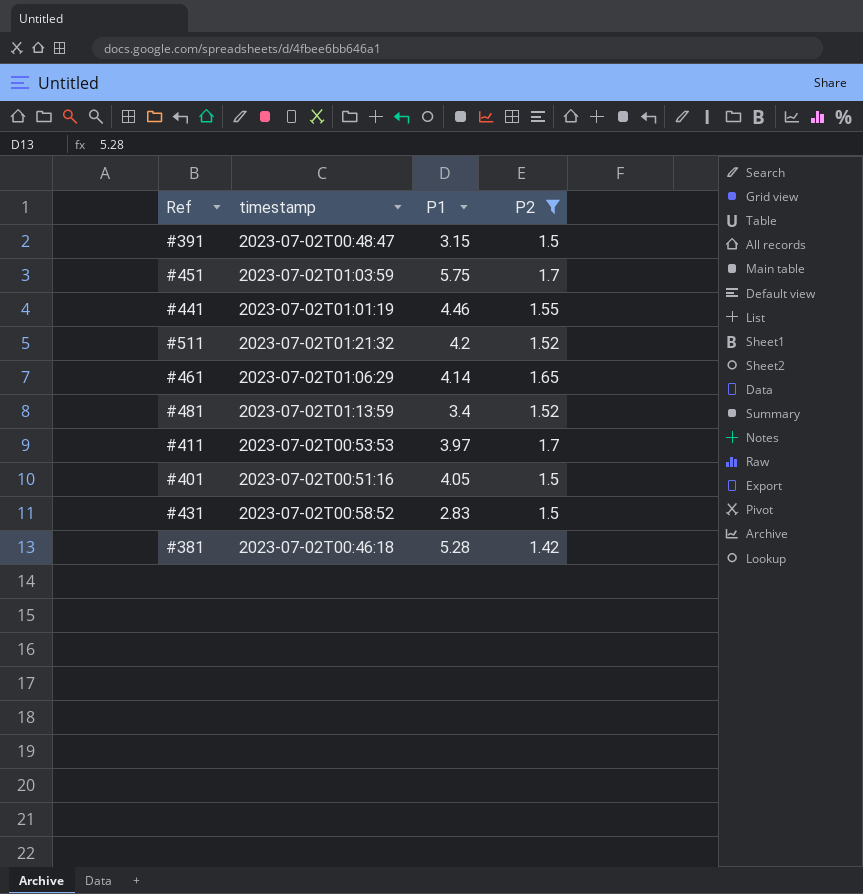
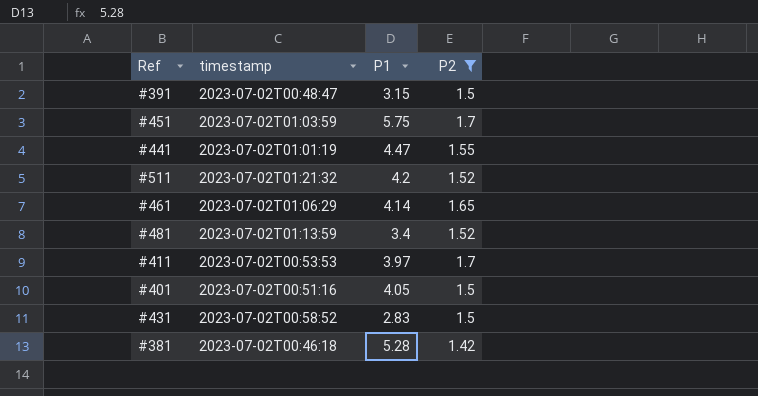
#441 | P1: 4.46 -> 4.47

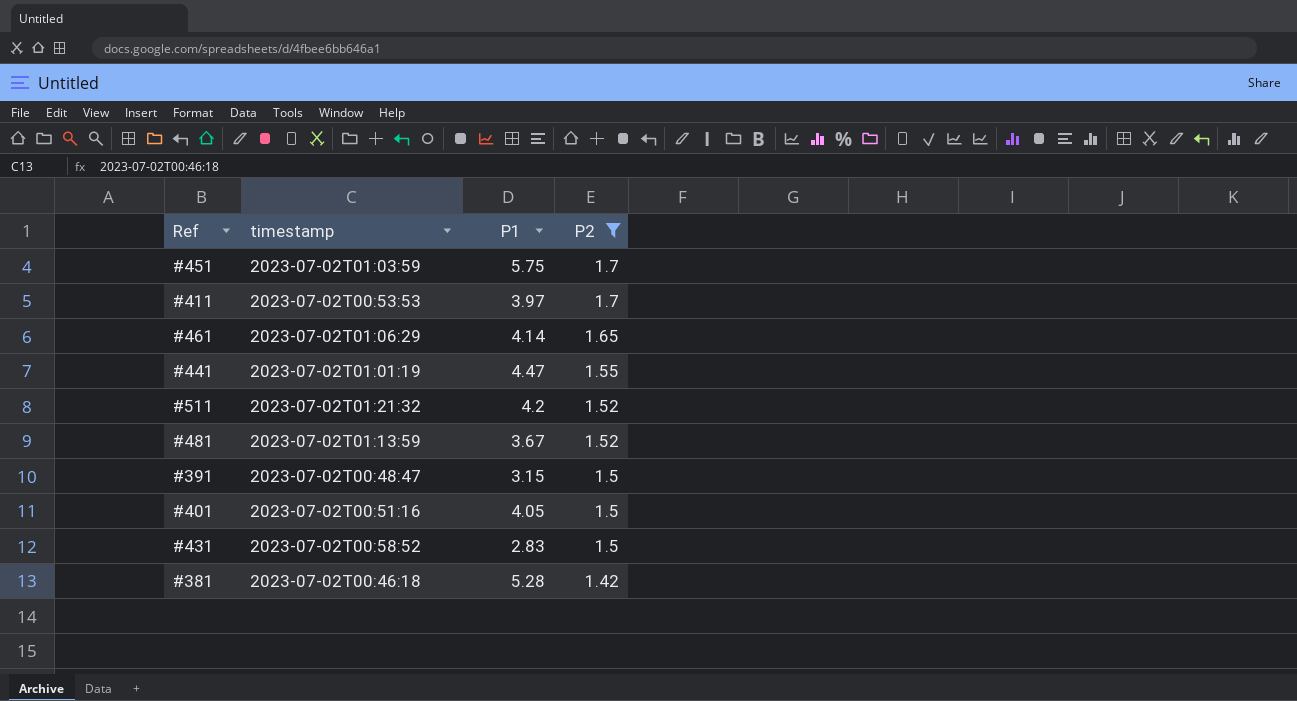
row order: none -> P2 descending
#481 | P1: 3.4 -> 3.67

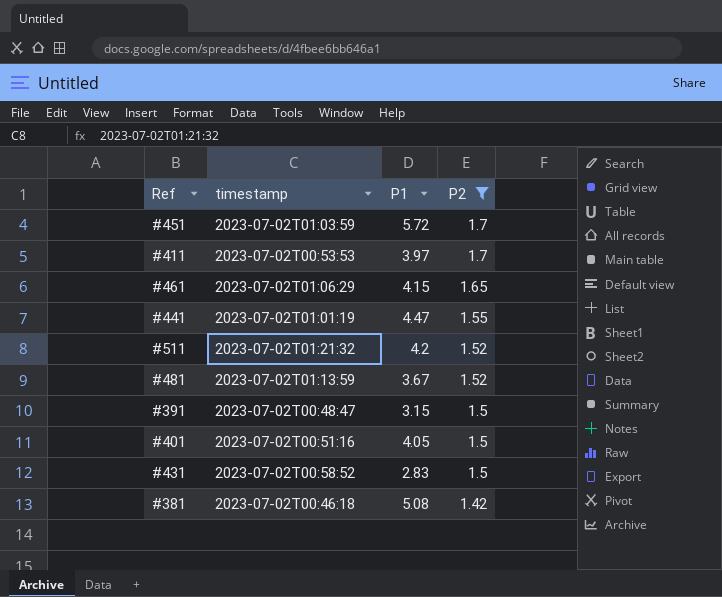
#451 | P1: 5.75 -> 5.72
#461 | P1: 4.14 -> 4.15
#381 | P1: 5.28 -> 5.08

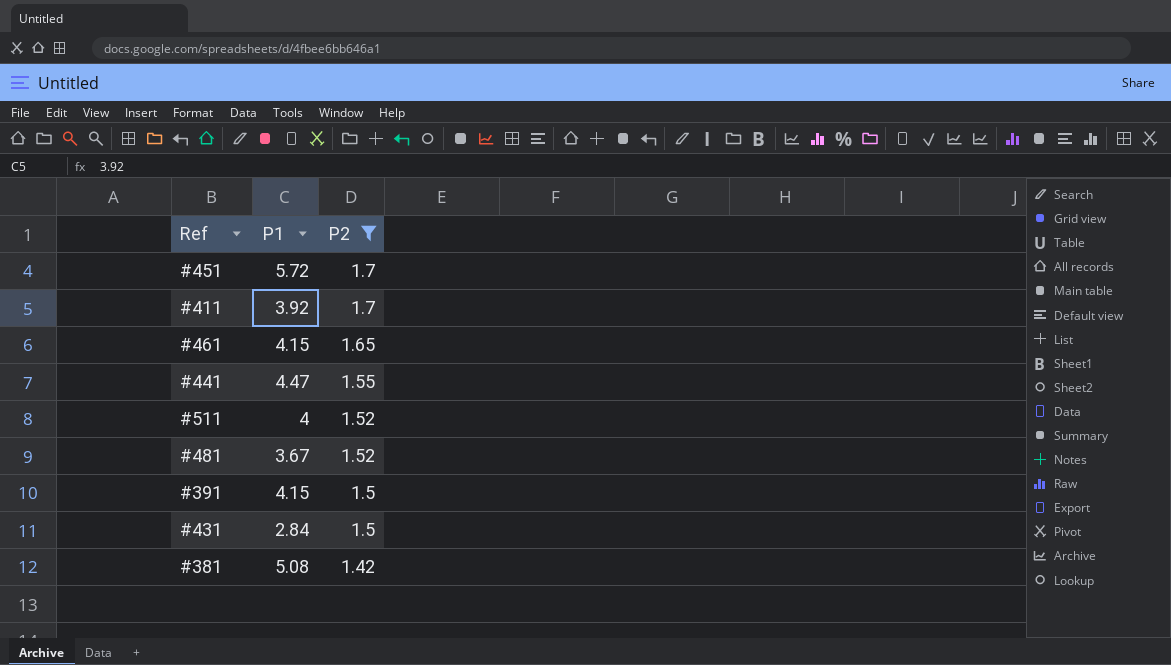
column timestamp | position: 2 -> none
row #401: 2023-07-02T00:51:16 | 4.05 | 1.5 -> none
#411 | P1: 3.97 -> 3.92
#511 | P1: 4.2 -> 4
#391 | P1: 3.15 -> 4.15
#431 | P1: 2.83 -> 2.84

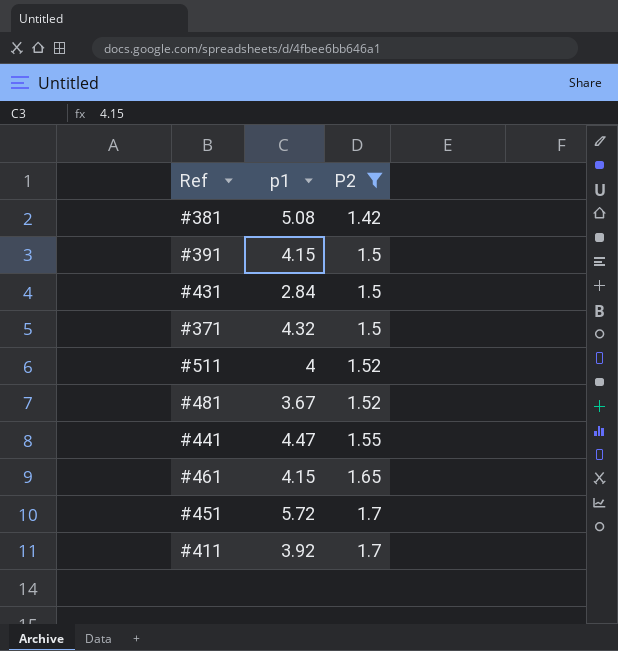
row order: P2 descending -> P2 ascending
column name: P1 -> p1
row #371: none -> 4.32 | 1.5

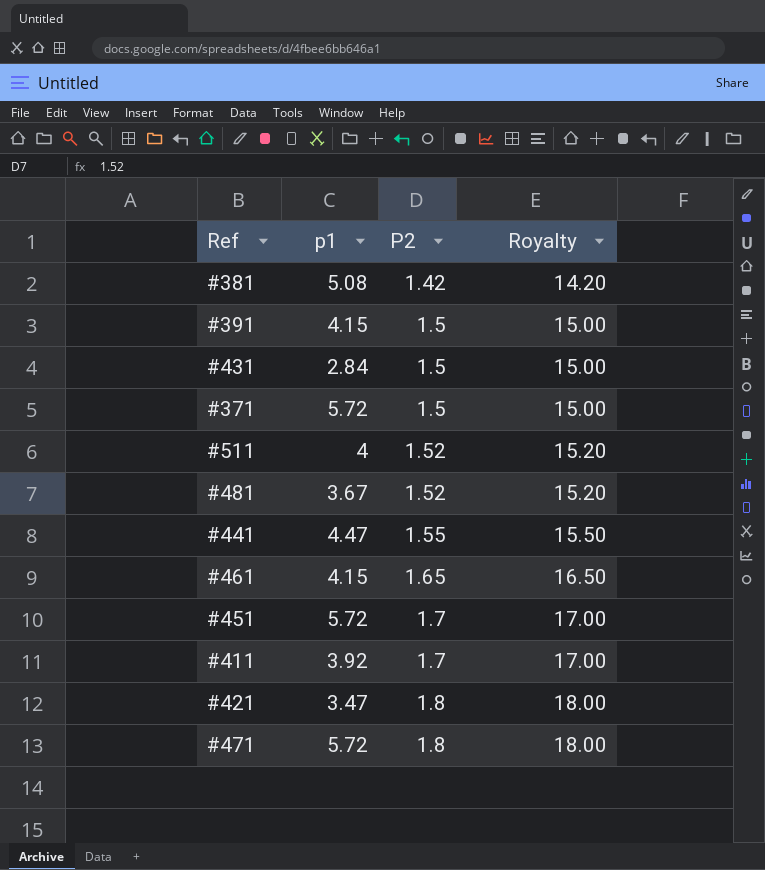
filter: P2 != 1.8 -> none
column Royalty | formula: none -> [P2] * 10
#371 | p1: 4.32 -> 5.72

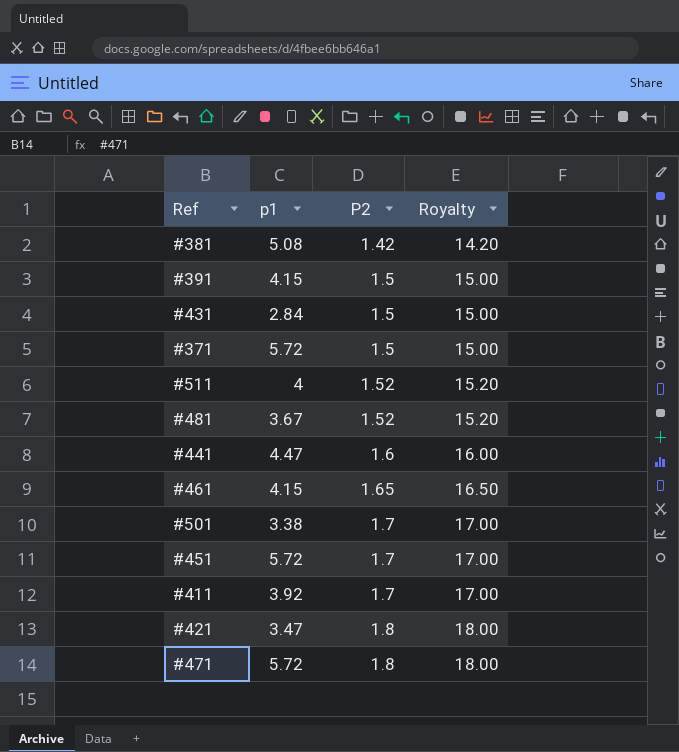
#441 | P2: 1.55 -> 1.6
#441 | Royalty: 15.50 -> 16.00
row #501: none -> 3.38 | 1.7 | 17.00

